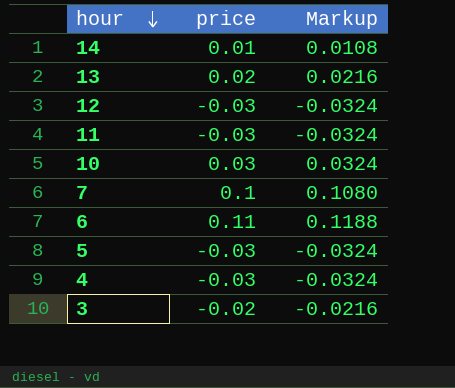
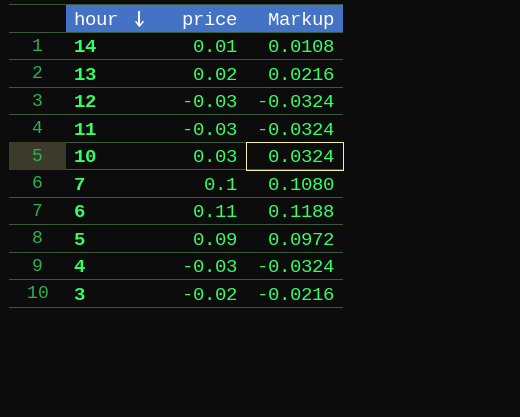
5 | price: -0.03 -> 0.09
5 | Markup: -0.0324 -> 0.0972

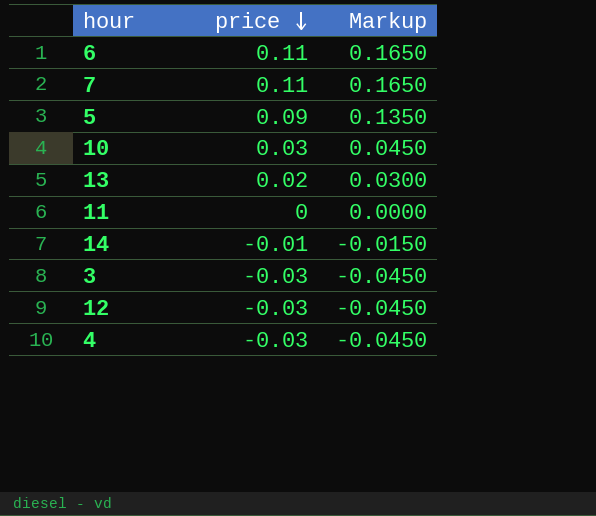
row order: hour descending -> price descending
column Markup | formula: [price] * 1.08 -> [price] * 1.5
7 | price: 0.1 -> 0.11
11 | price: -0.03 -> 0
14 | price: 0.01 -> -0.01
3 | price: -0.02 -> -0.03

